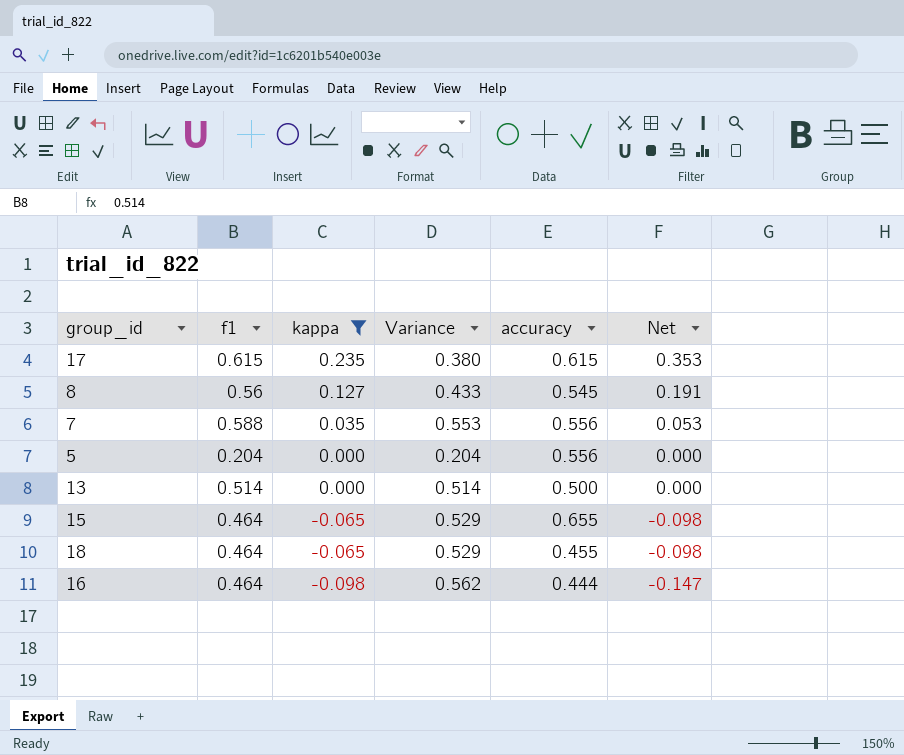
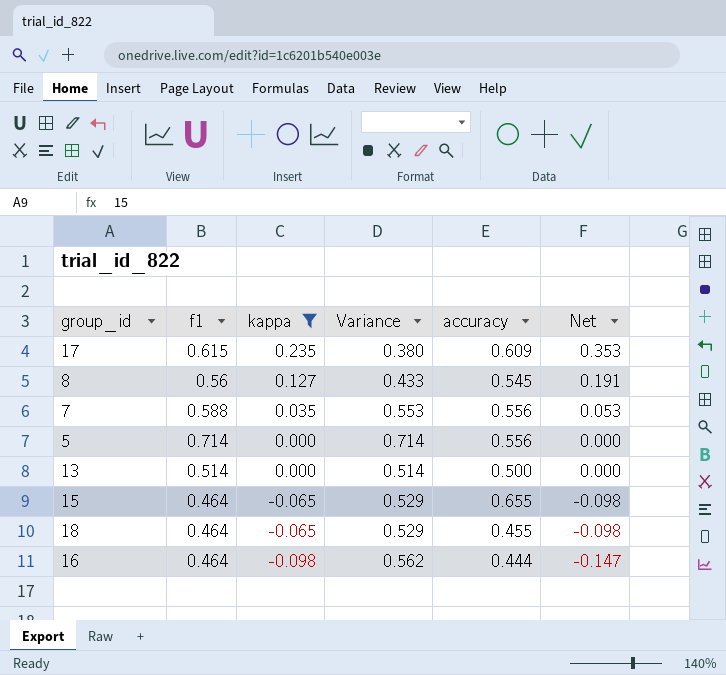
17 | accuracy: 0.615 -> 0.609
5 | f1: 0.204 -> 0.714
5 | Variance: 0.204 -> 0.714

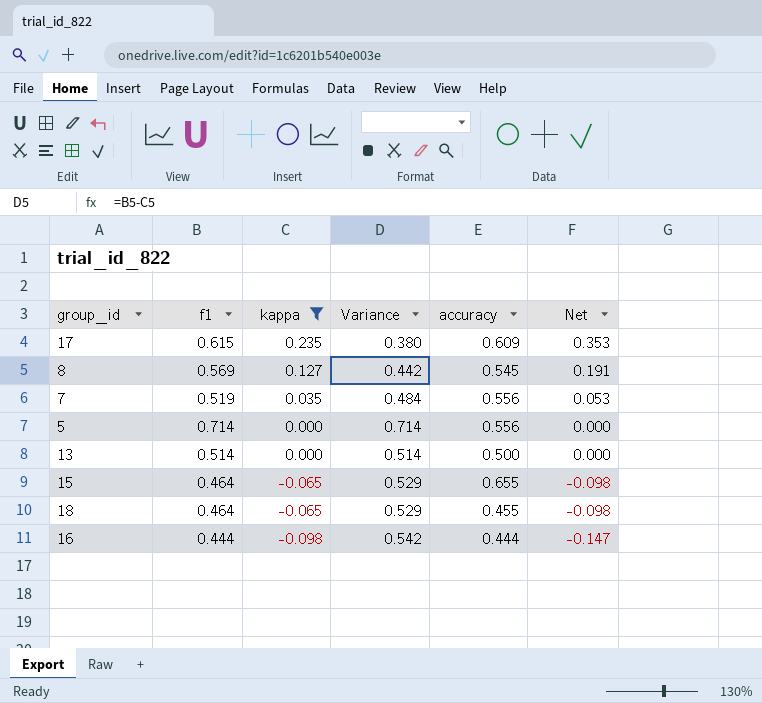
8 | f1: 0.56 -> 0.569
8 | Variance: 0.433 -> 0.442
7 | f1: 0.588 -> 0.519
7 | Variance: 0.553 -> 0.484
16 | f1: 0.464 -> 0.444
16 | Variance: 0.562 -> 0.542

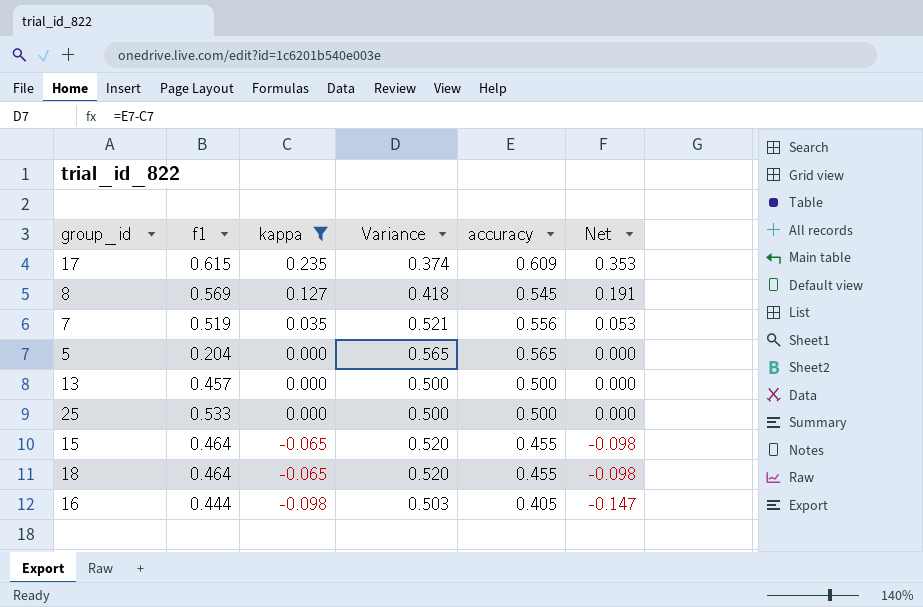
column Variance | formula: [f1] - [kappa] -> [accuracy] - [kappa]
5 | f1: 0.714 -> 0.204
5 | accuracy: 0.556 -> 0.565
13 | f1: 0.514 -> 0.457
row 25: none -> 0.533 | 0.000 | 0.500 | 0.500 | 0.000
15 | accuracy: 0.655 -> 0.455
16 | accuracy: 0.444 -> 0.405

